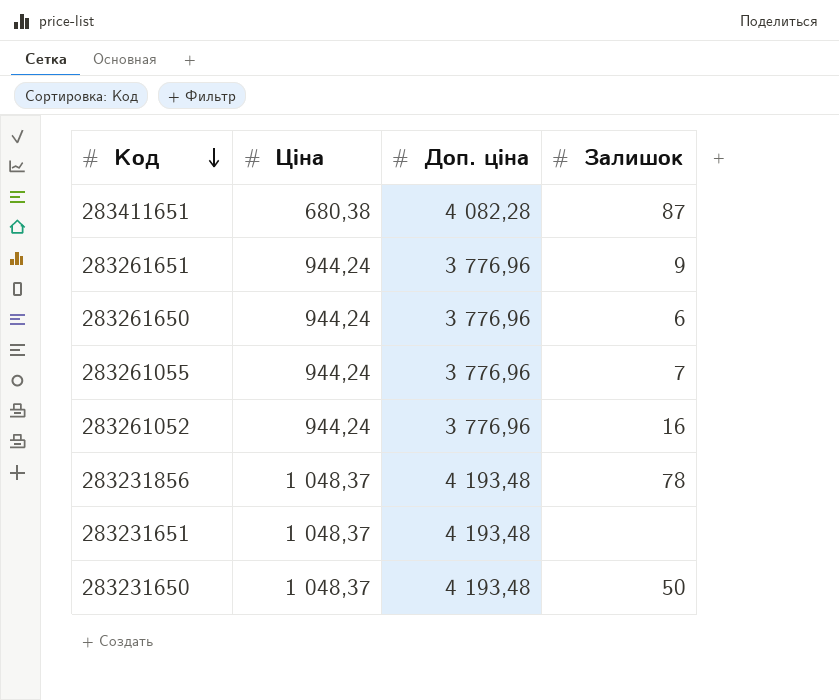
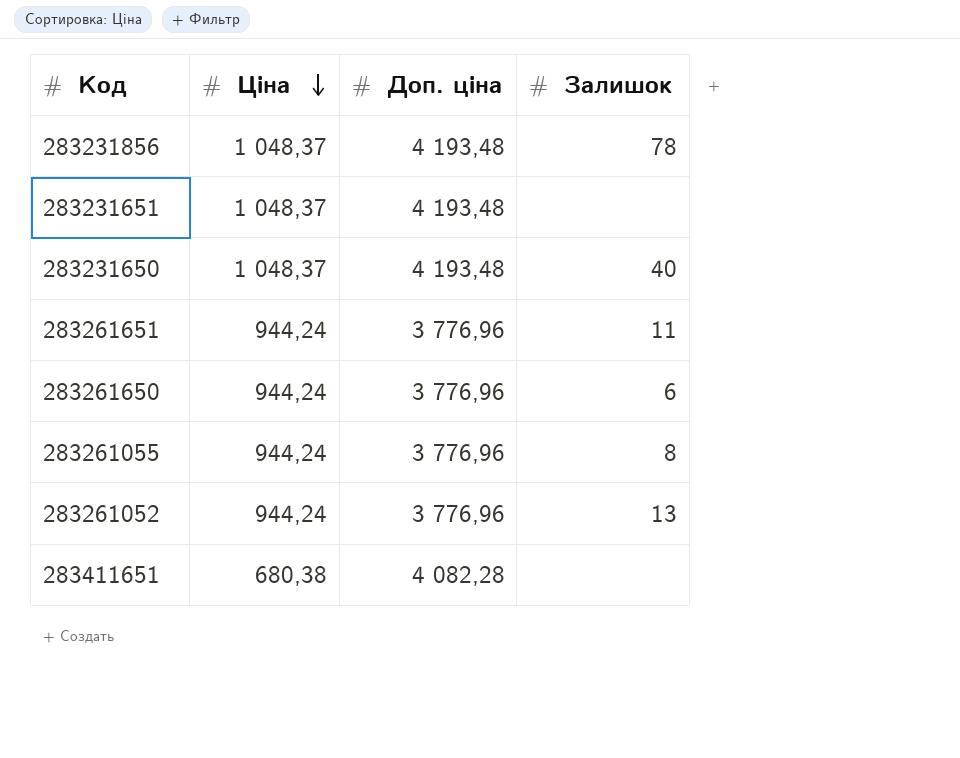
row order: Код descending -> Ціна descending
283231650 | Залишок: 50 -> 40
283261651 | Залишок: 9 -> 11
283261055 | Залишок: 7 -> 8
283261052 | Залишок: 16 -> 13
283411651 | Залишок: 87 -> none

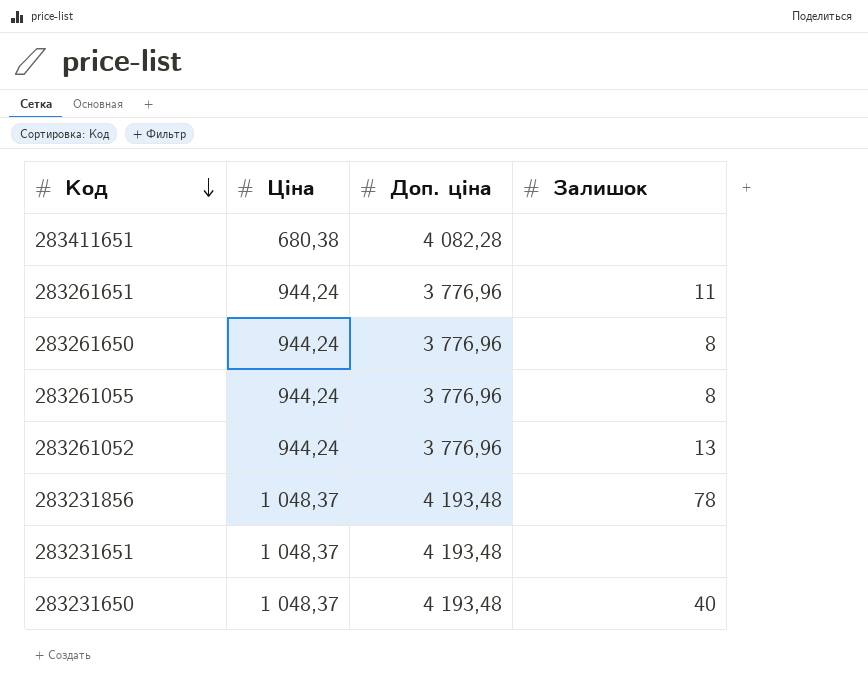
row order: Ціна descending -> Код descending
283261650 | Залишок: 6 -> 8

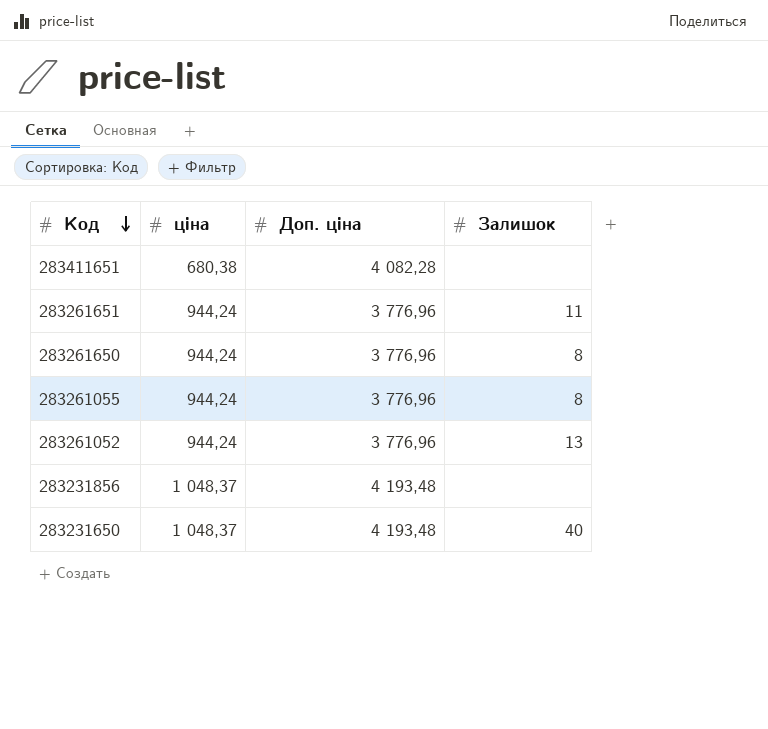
column name: Ціна -> ціна
row 283231651: 1 048,37 | 4 193,48 | none -> none
283231856 | Залишок: 78 -> none

